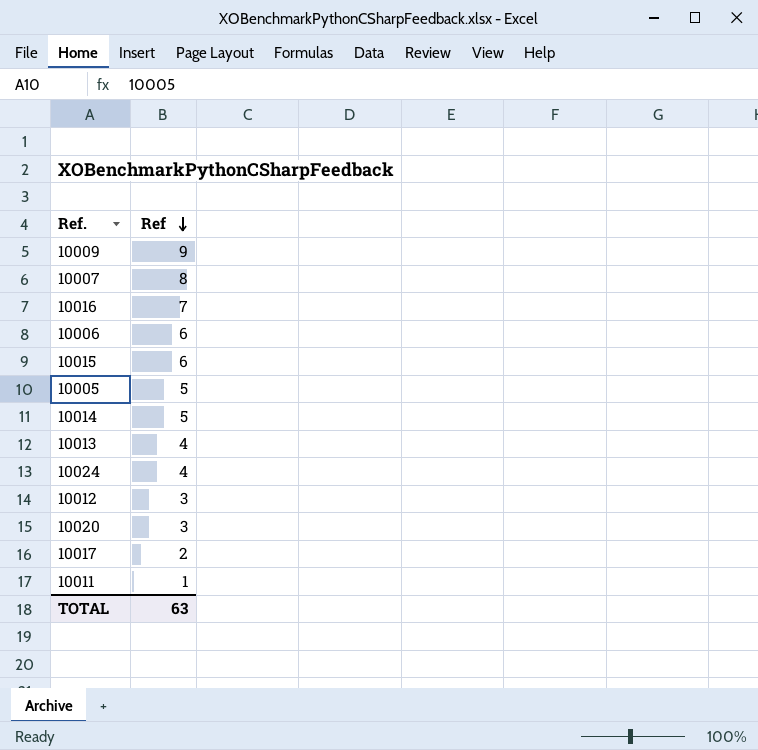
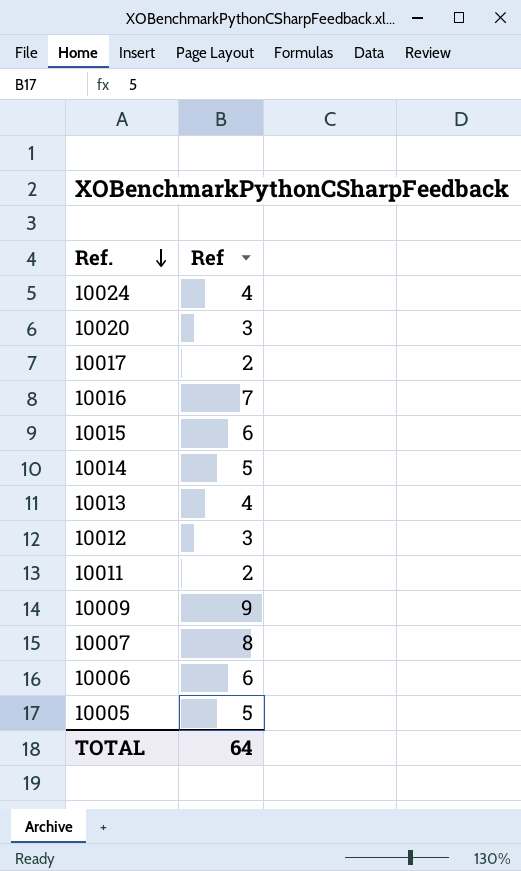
row order: Ref descending -> Ref. descending
10011 | Ref: 1 -> 2
TOTAL | Ref: 63 -> 64

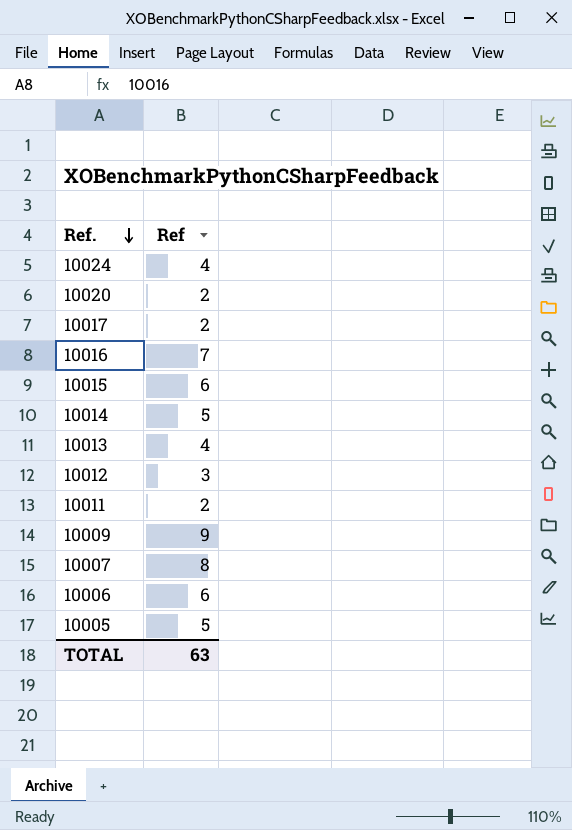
10020 | Ref: 3 -> 2
TOTAL | Ref: 64 -> 63

